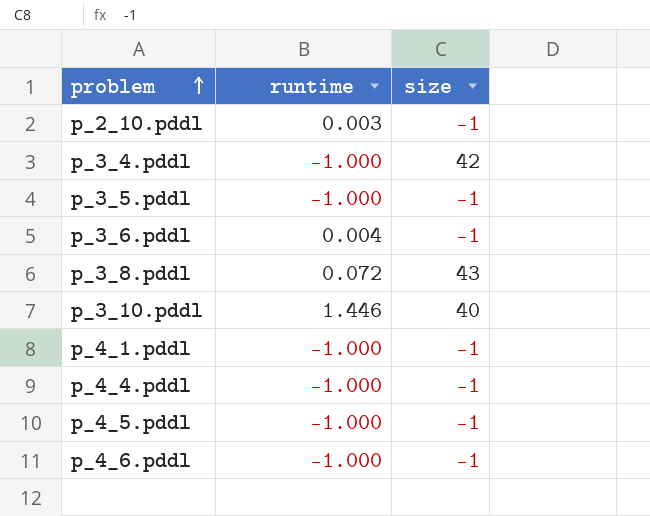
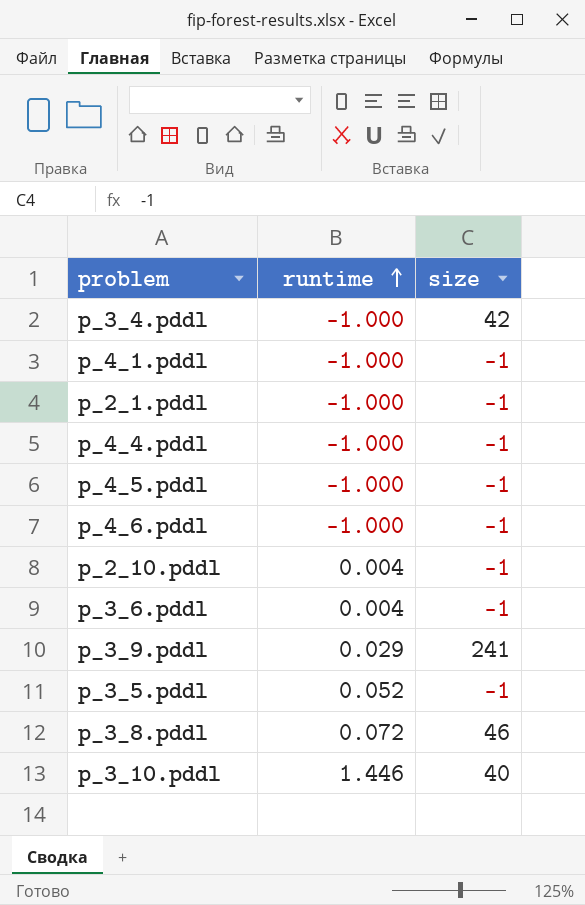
row order: problem ascending -> runtime ascending
row p_2_1.pddl: none -> -1.000 | -1
p_2_10.pddl | runtime: 0.003 -> 0.004
row p_3_9.pddl: none -> 0.029 | 241
p_3_5.pddl | runtime: -1.000 -> 0.052
p_3_8.pddl | size: 43 -> 46

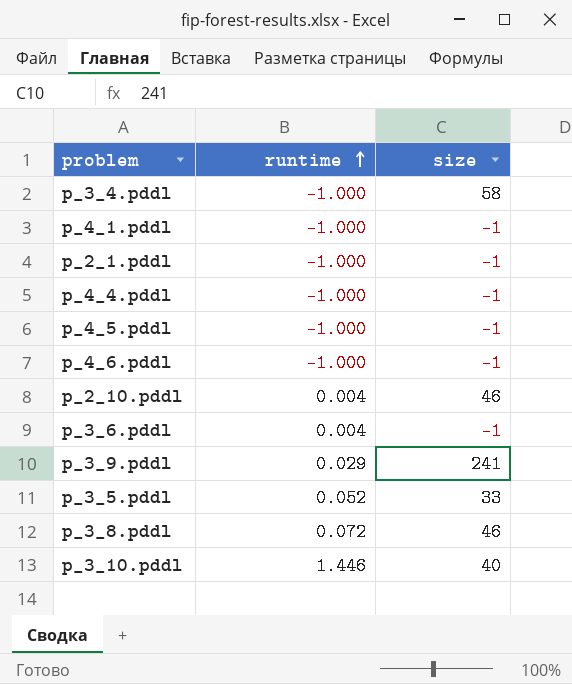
p_3_4.pddl | size: 42 -> 58
p_2_10.pddl | size: -1 -> 46
p_3_5.pddl | size: -1 -> 33

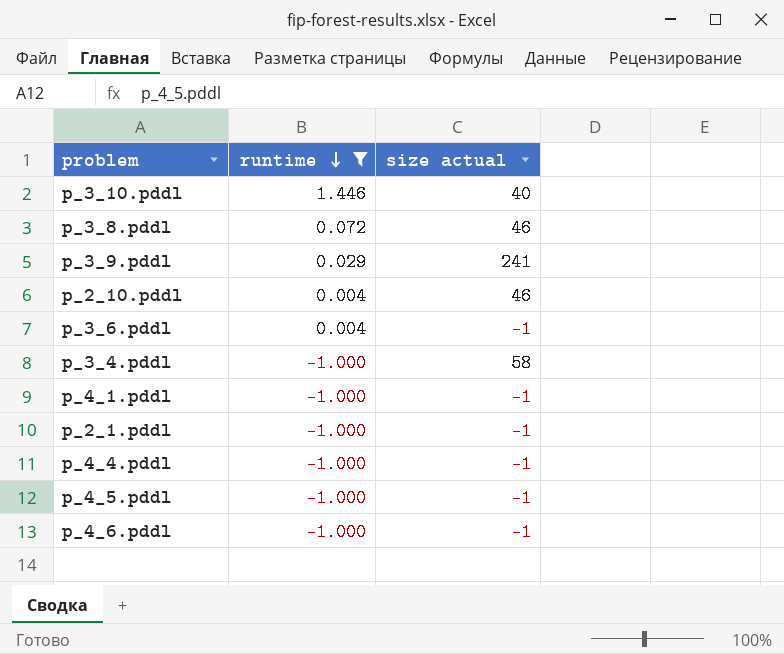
filter: none -> runtime != 0.052
row order: runtime ascending -> runtime descending
column name: size -> size actual

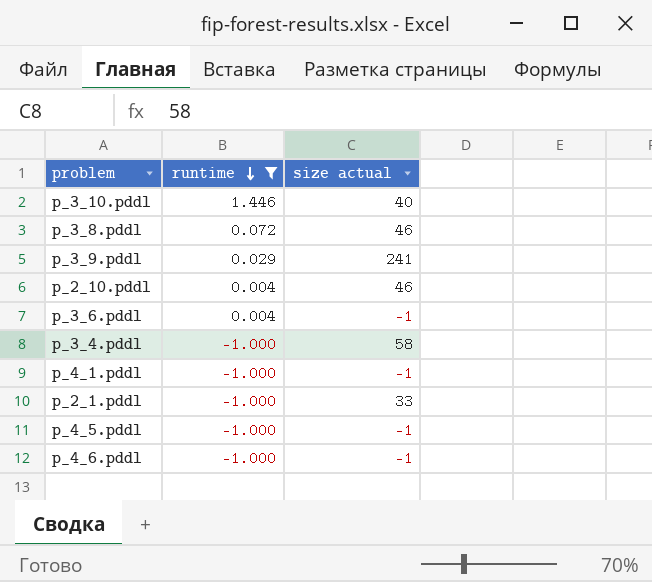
row p_4_4.pddl: -1.000 | -1 -> none
p_2_1.pddl | size actual: -1 -> 33

